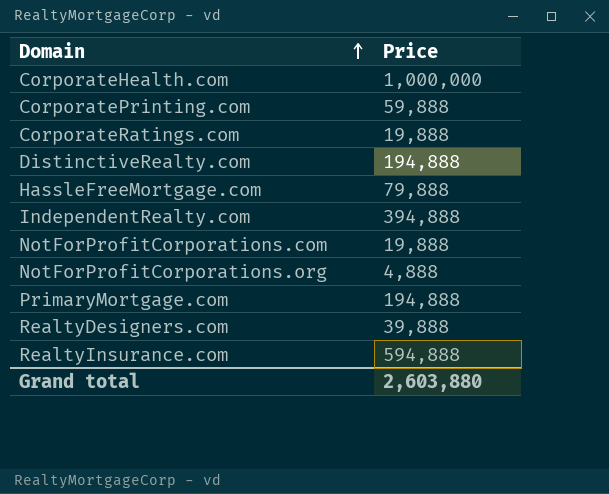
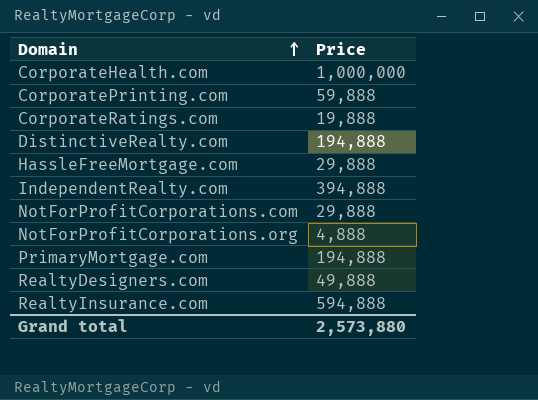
HassleFreeMortgage.com | Price: 79,888 -> 29,888
NotForProfitCorporations.com | Price: 19,888 -> 29,888
RealtyDesigners.com | Price: 39,888 -> 49,888
Grand total | Price: 2,603,880 -> 2,573,880

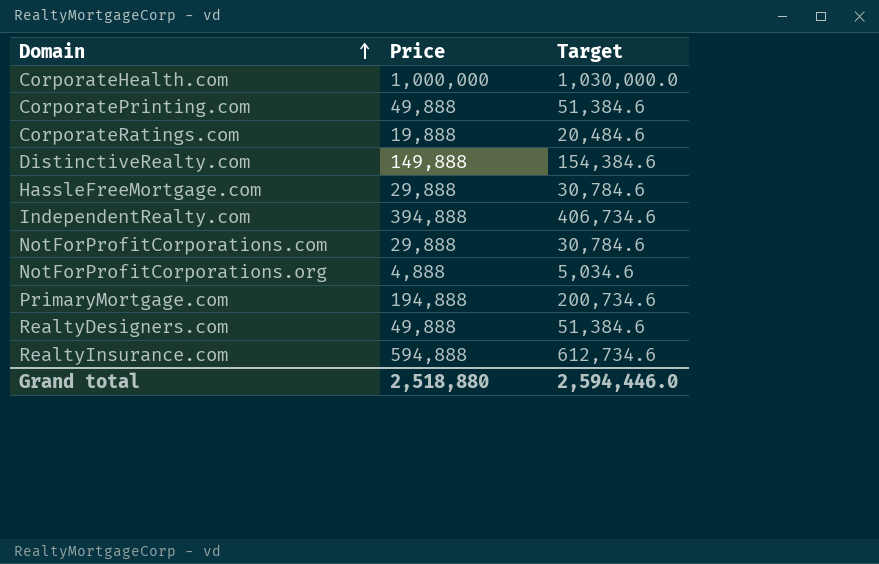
column Target | formula: none -> [Price] * 1.03
CorporatePrinting.com | Price: 59,888 -> 49,888
DistinctiveRealty.com | Price: 194,888 -> 149,888
Grand total | Price: 2,573,880 -> 2,518,880

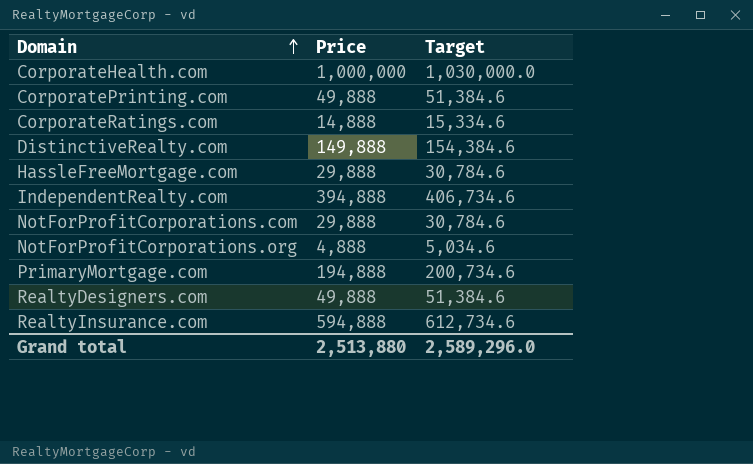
CorporateRatings.com | Price: 19,888 -> 14,888
CorporateRatings.com | Target: 20,484.6 -> 15,334.6
Grand total | Price: 2,518,880 -> 2,513,880
Grand total | Target: 2,594,446.0 -> 2,589,296.0

